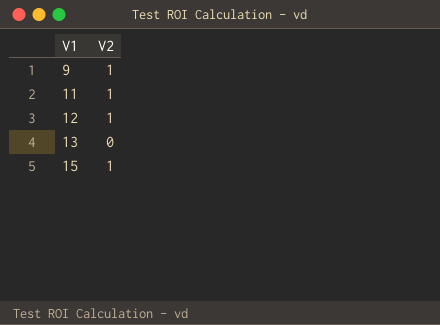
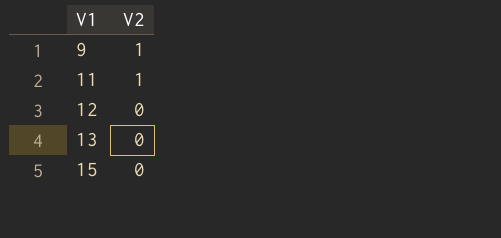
12 | V2: 1 -> 0
15 | V2: 1 -> 0

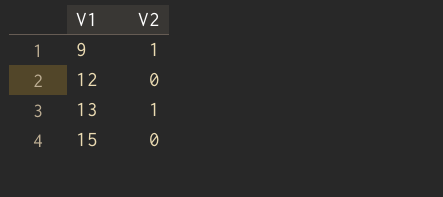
row 11: 1 -> none
13 | V2: 0 -> 1

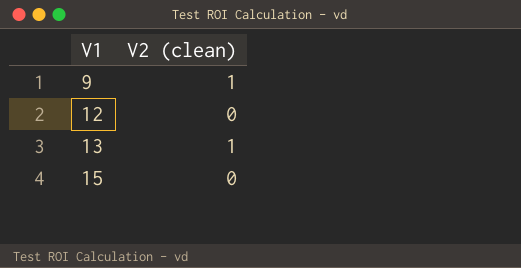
column name: V2 -> V2 (clean)

